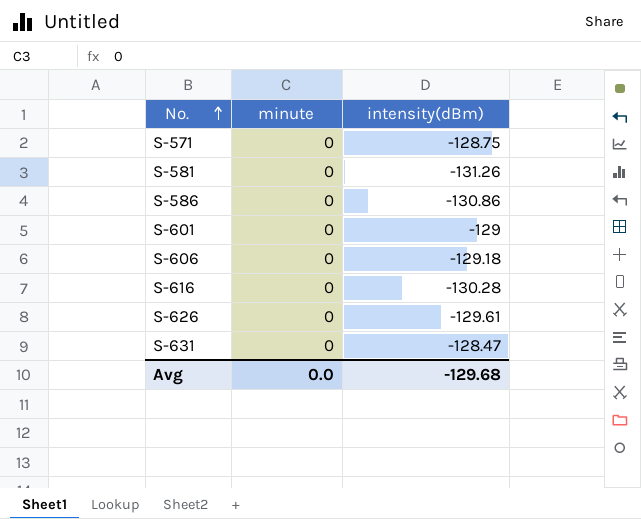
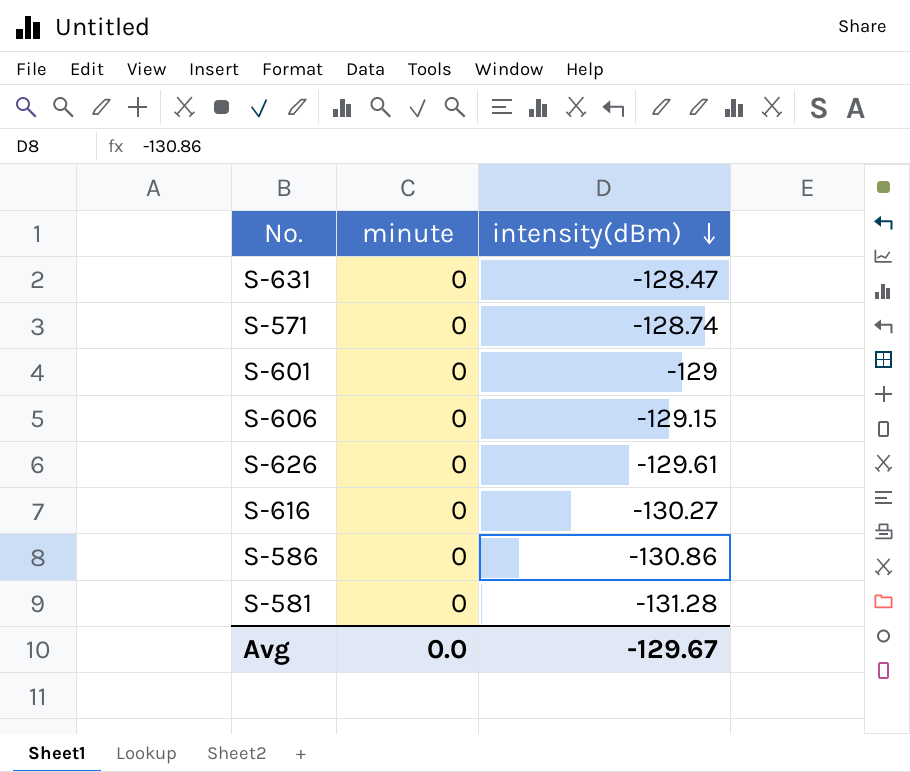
row order: No. ascending -> intensity(dBm) descending
S-571 | intensity(dBm): -128.75 -> -128.74
S-606 | intensity(dBm): -129.18 -> -129.15
S-616 | intensity(dBm): -130.28 -> -130.27
S-581 | intensity(dBm): -131.26 -> -131.28
Avg | intensity(dBm): -129.68 -> -129.67

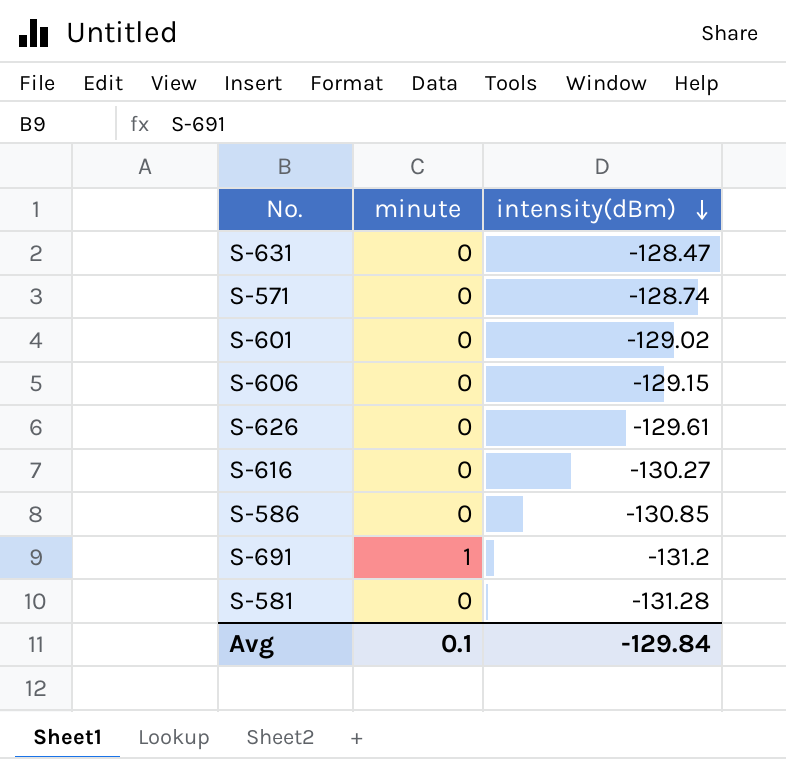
S-601 | intensity(dBm): -129 -> -129.02
S-586 | intensity(dBm): -130.86 -> -130.85
row S-691: none -> 1 | -131.2
Avg | minute: 0.0 -> 0.1
Avg | intensity(dBm): -129.67 -> -129.84

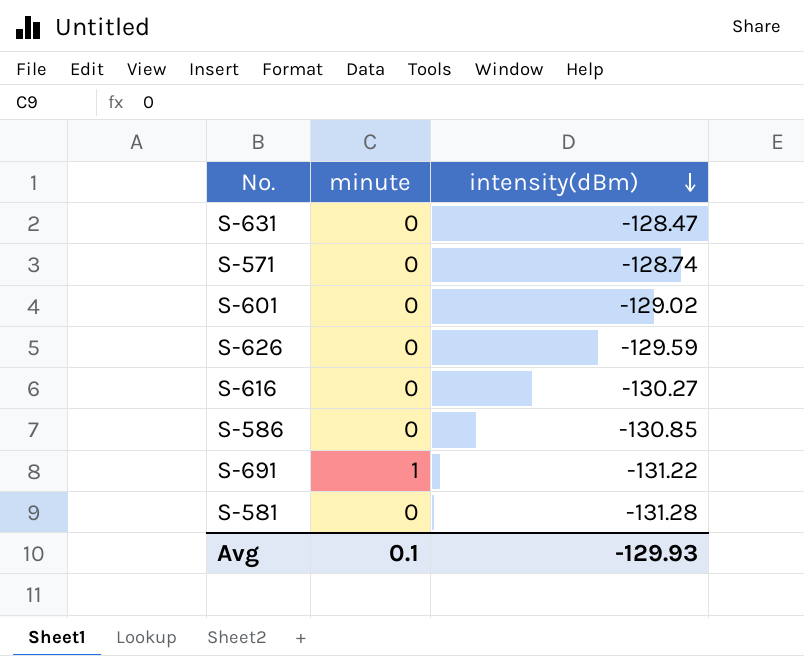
row S-606: 0 | -129.15 -> none
S-626 | intensity(dBm): -129.61 -> -129.59
S-691 | intensity(dBm): -131.2 -> -131.22
Avg | intensity(dBm): -129.84 -> -129.93

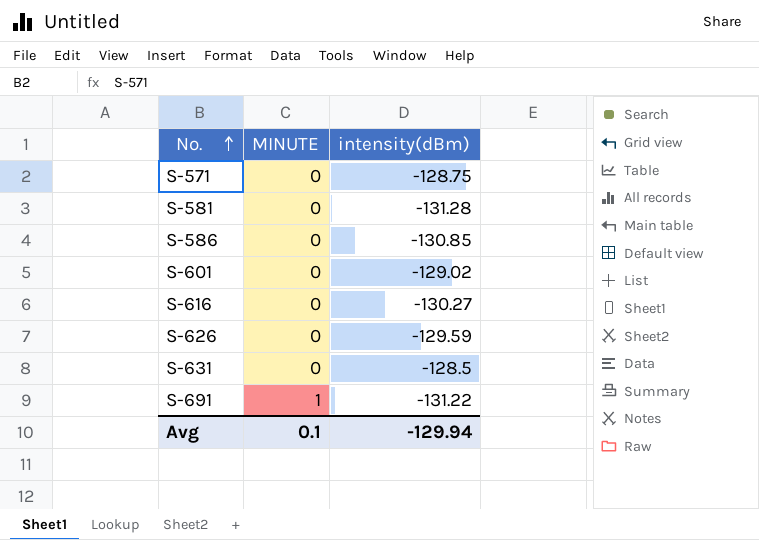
row order: intensity(dBm) descending -> No. ascending
column name: minute -> MINUTE
S-571 | intensity(dBm): -128.74 -> -128.75
S-631 | intensity(dBm): -128.47 -> -128.5
Avg | intensity(dBm): -129.93 -> -129.94

